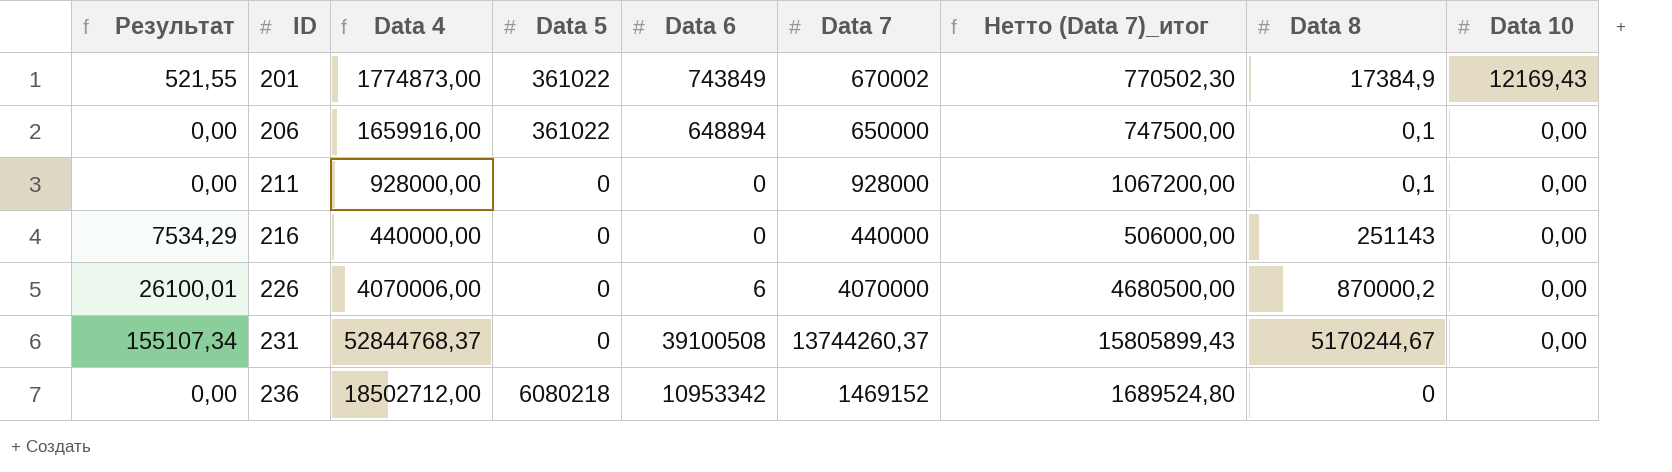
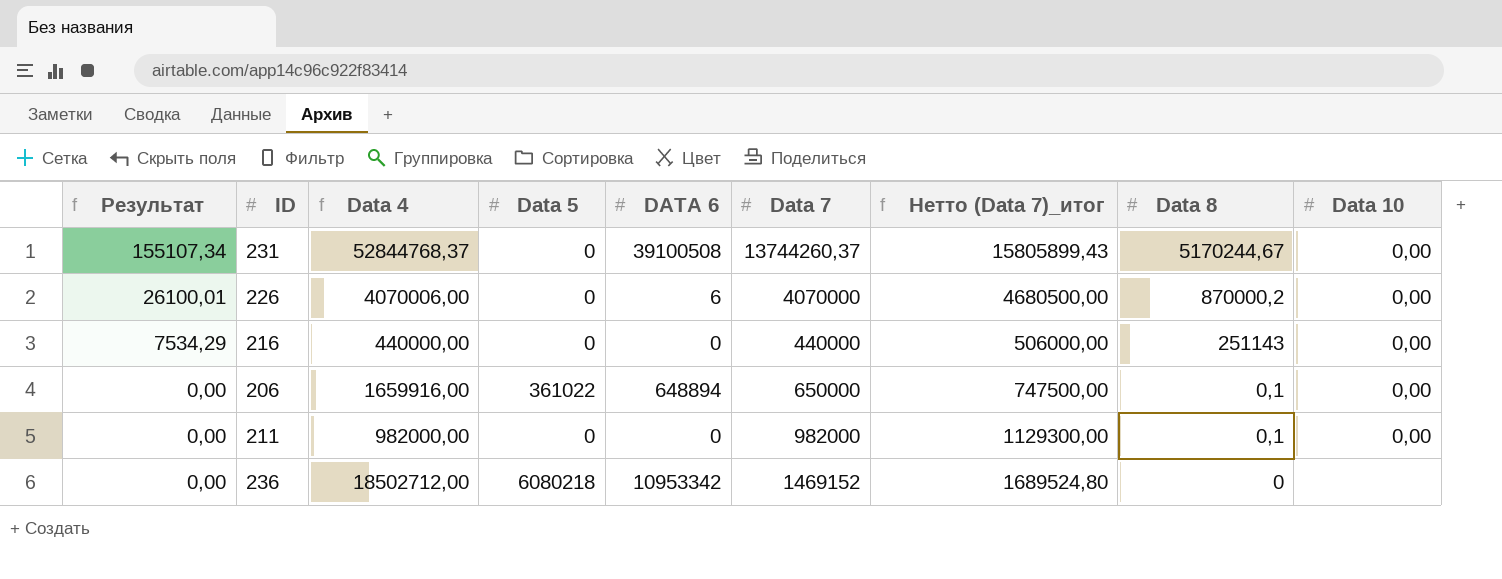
row order: ID ascending -> Результат descending
column name: Data 6 -> DATA 6
row 201: 521,55 | 1774873,00 | 361022 | 743849 | 670002 | 770502,30 | 17384,9 | 12169,43 -> none
211 | Data 4: 928000,00 -> 982000,00
211 | Data 7: 928000 -> 982000
211 | Нетто (Data 7)_итог: 1067200,00 -> 1129300,00

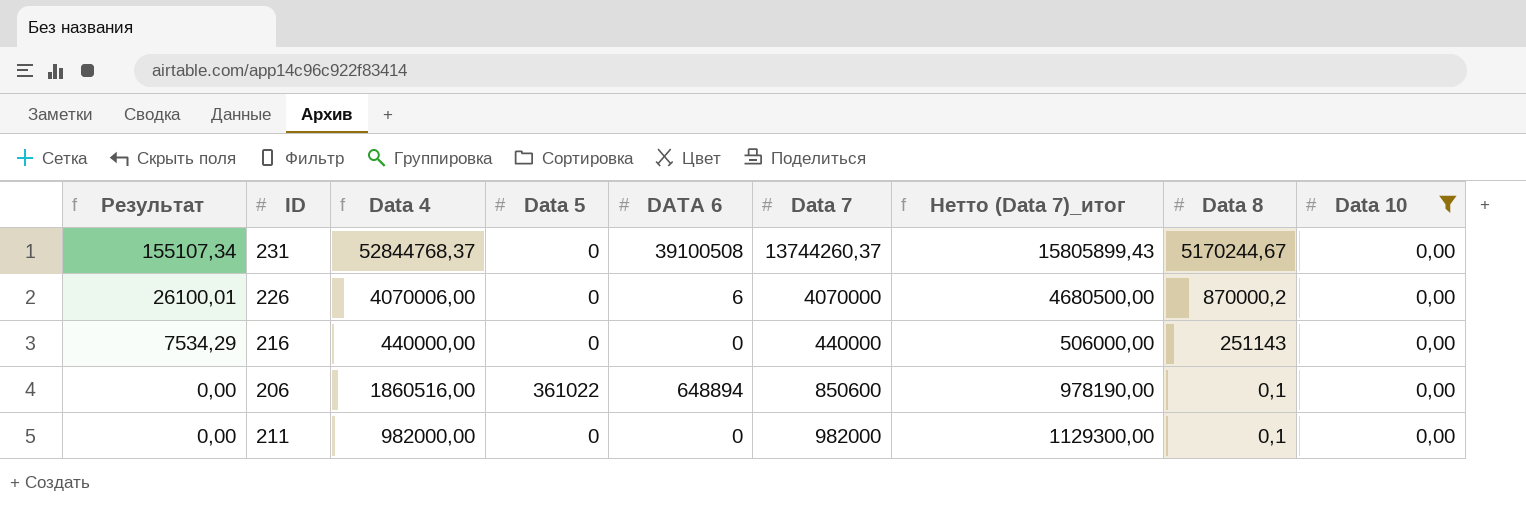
filter: none -> Data 10 = 0,00
206 | Data 4: 1659916,00 -> 1860516,00
206 | Data 7: 650000 -> 850600
206 | Нетто (Data 7)_итог: 747500,00 -> 978190,00

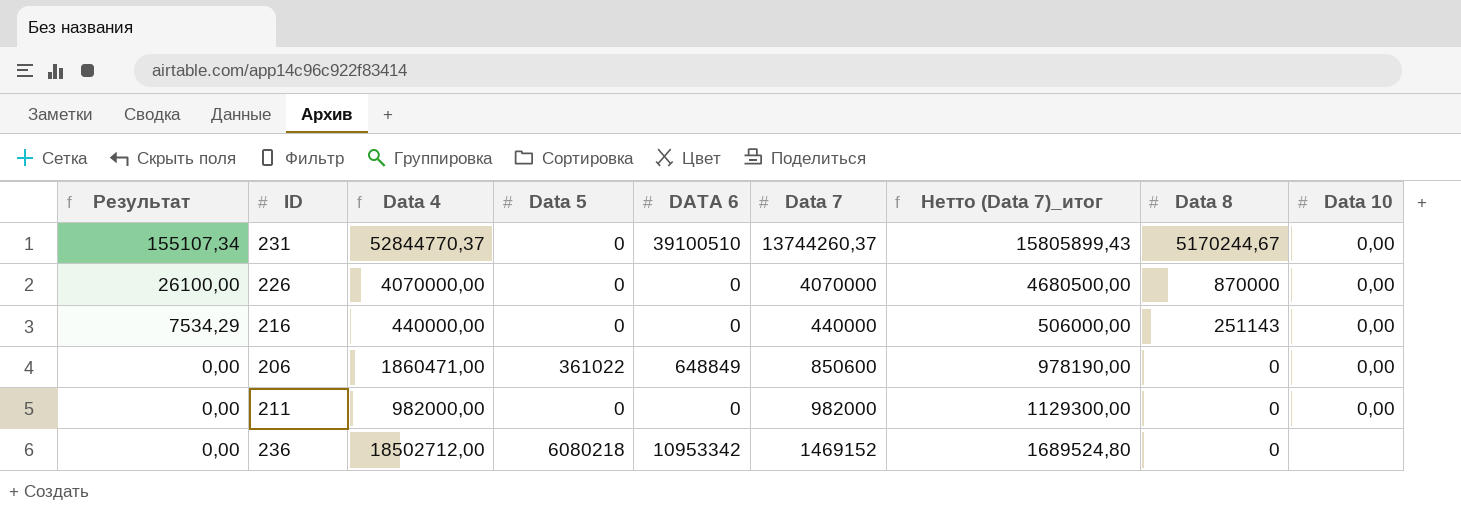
filter: Data 10 = 0,00 -> none
231 | Data 4: 52844768,37 -> 52844770,37
231 | DATA 6: 39100508 -> 39100510
226 | Результат: 26100,01 -> 26100,00
226 | Data 4: 4070006,00 -> 4070000,00
226 | DATA 6: 6 -> 0
226 | Data 8: 870000,2 -> 870000
206 | Data 4: 1860516,00 -> 1860471,00
206 | DATA 6: 648894 -> 648849
206 | Data 8: 0,1 -> 0
211 | Data 8: 0,1 -> 0

